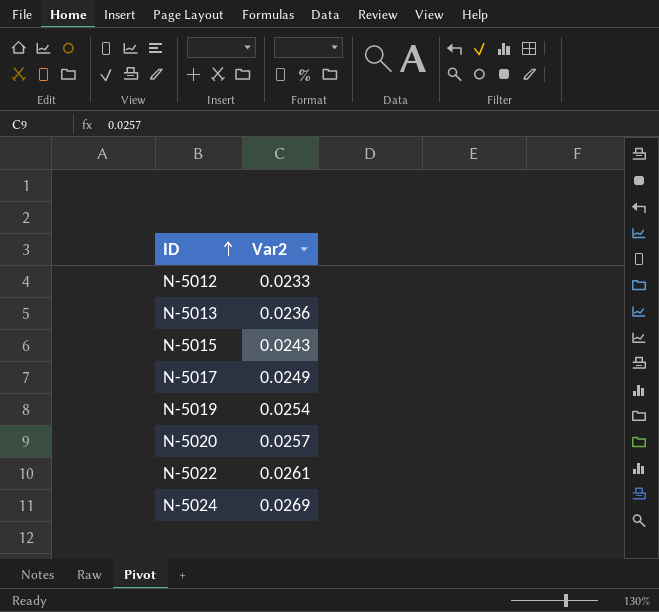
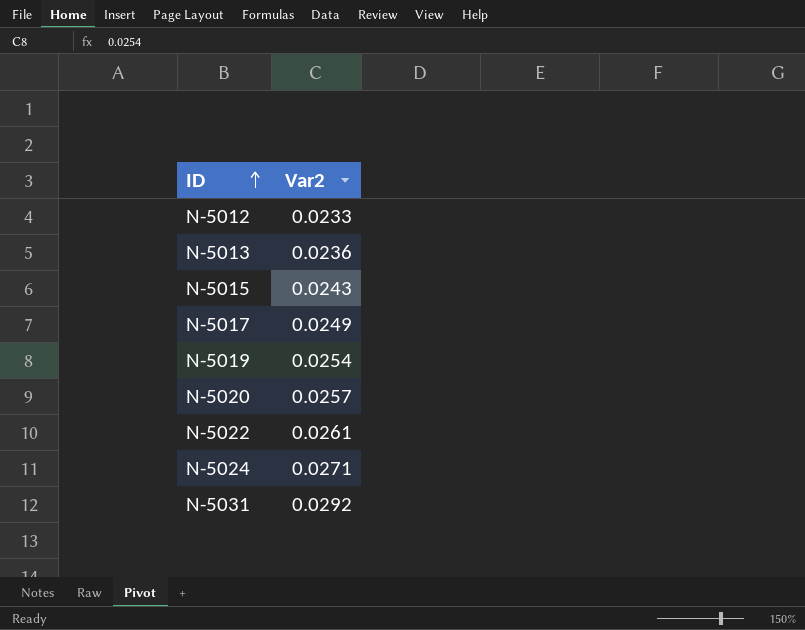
N-5024 | Var2: 0.0269 -> 0.0271
row N-5031: none -> 0.0292

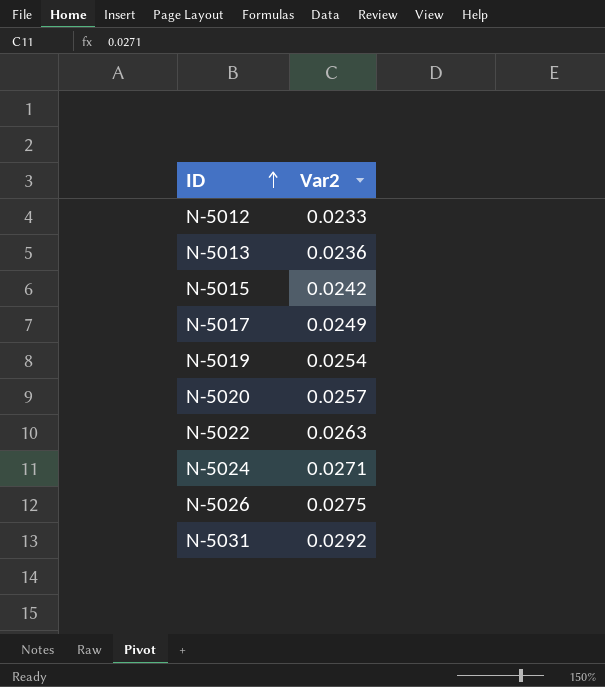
N-5015 | Var2: 0.0243 -> 0.0242
N-5022 | Var2: 0.0261 -> 0.0263
row N-5026: none -> 0.0275

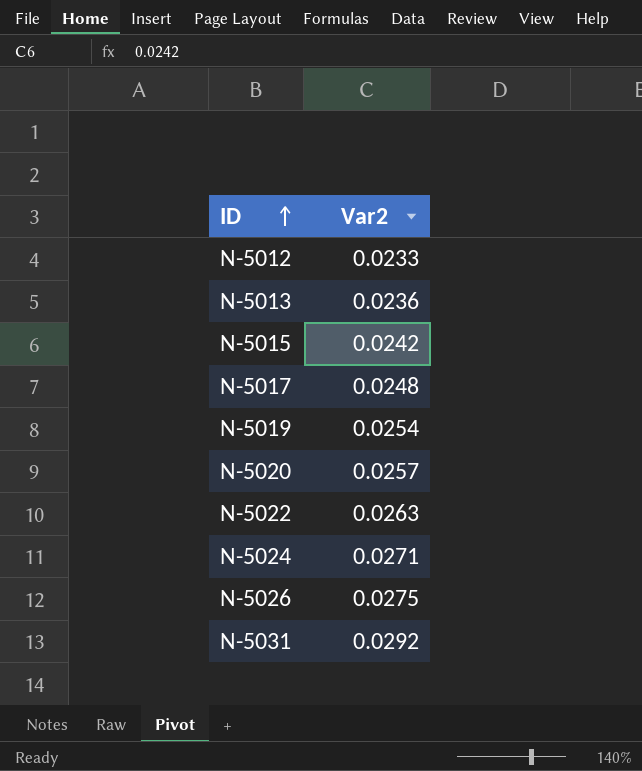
N-5017 | Var2: 0.0249 -> 0.0248

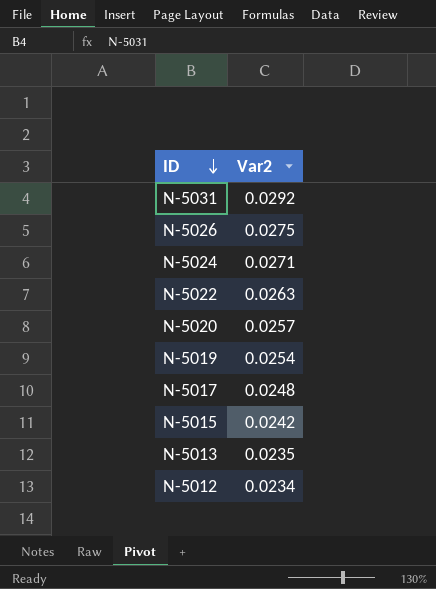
row order: ID ascending -> ID descending
N-5013 | Var2: 0.0236 -> 0.0235
N-5012 | Var2: 0.0233 -> 0.0234

